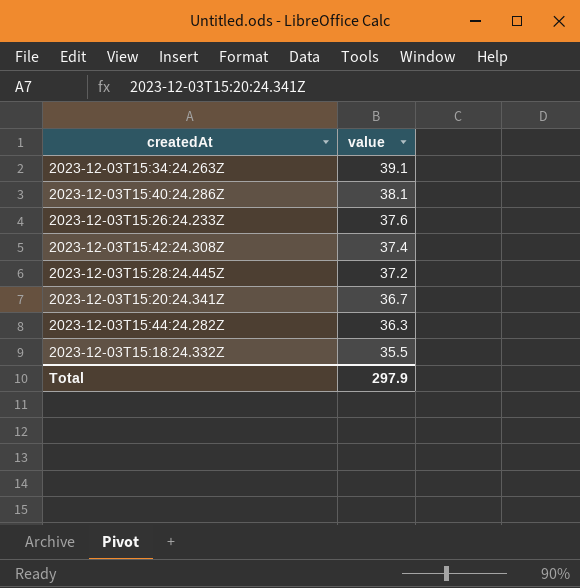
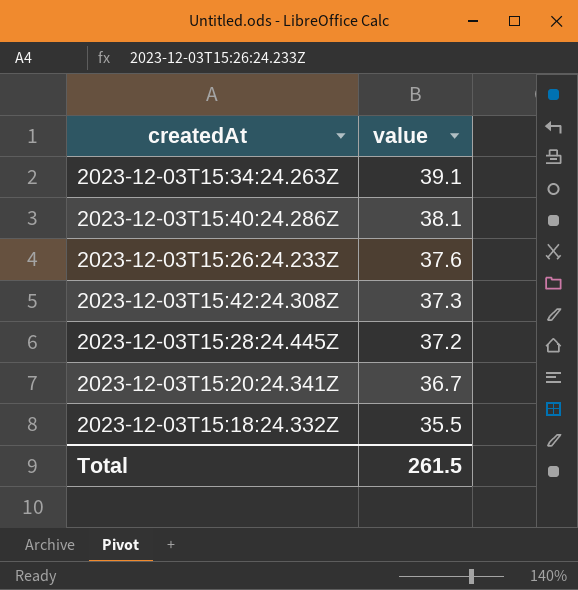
row 2023-12-03T15:44:24.282Z: 36.3 -> none
2023-12-03T15:42:24.308Z | value: 37.4 -> 37.3
Total | value: 297.9 -> 261.5

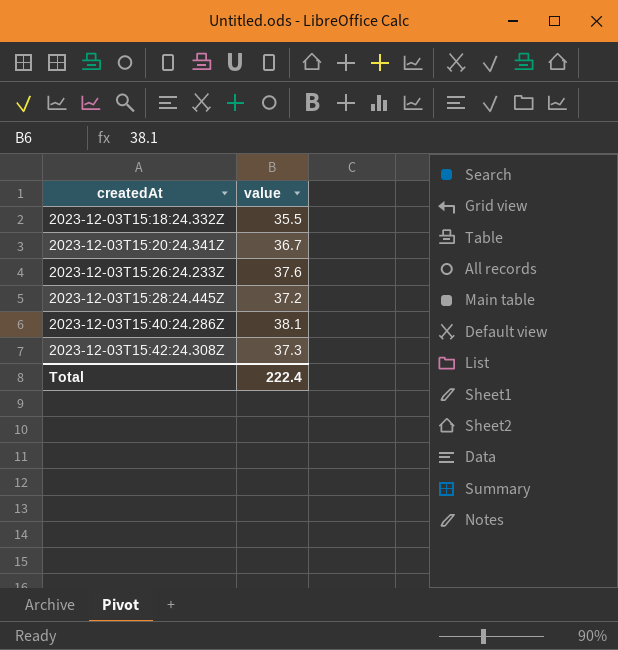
row order: value descending -> createdAt ascending
row 2023-12-03T15:34:24.263Z: 39.1 -> none
Total | value: 261.5 -> 222.4

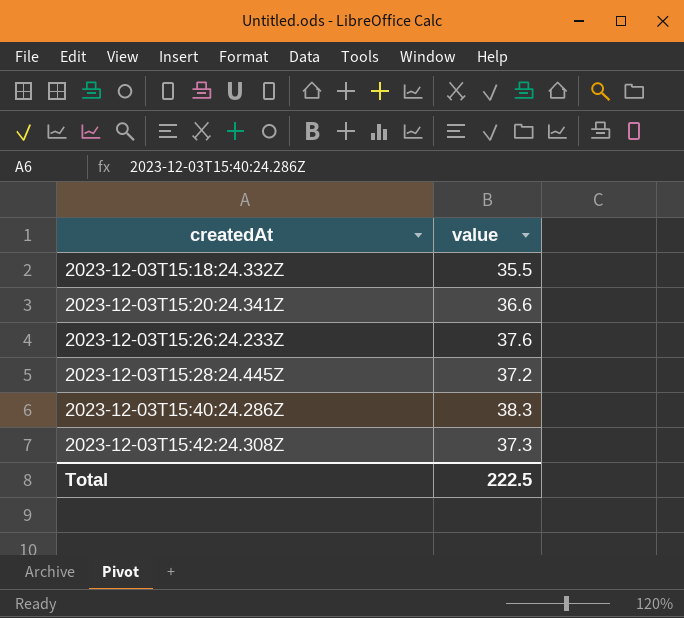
2023-12-03T15:20:24.341Z | value: 36.7 -> 36.6
2023-12-03T15:40:24.286Z | value: 38.1 -> 38.3
Total | value: 222.4 -> 222.5

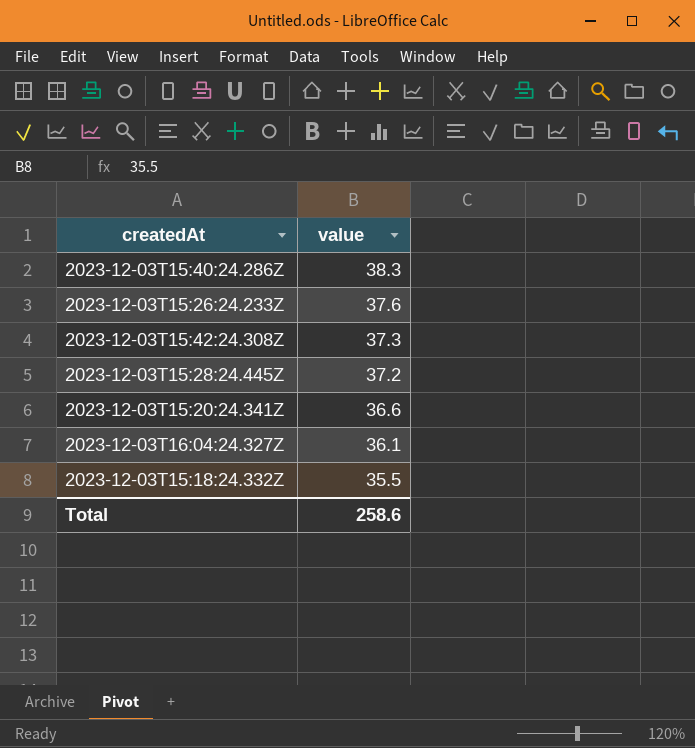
row order: createdAt ascending -> value descending
row 2023-12-03T16:04:24.327Z: none -> 36.1
Total | value: 222.5 -> 258.6

